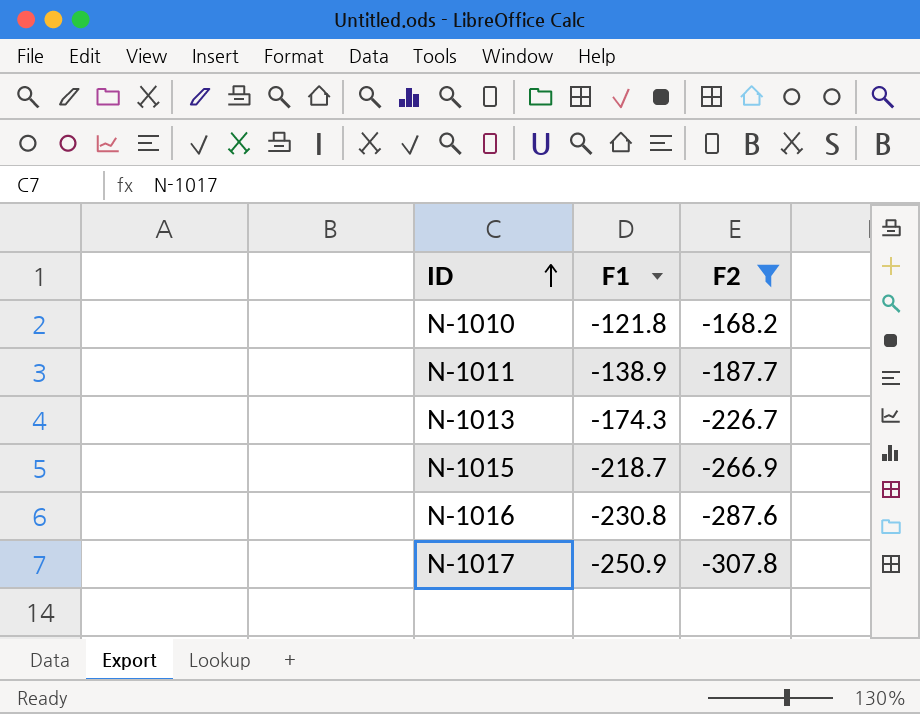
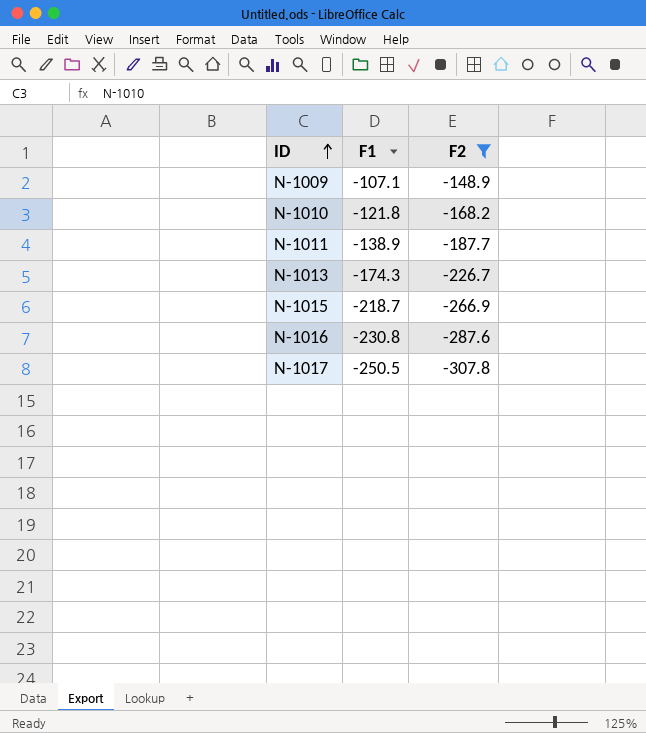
row N-1009: none -> -107.1 | -148.9
N-1017 | F1: -250.9 -> -250.5

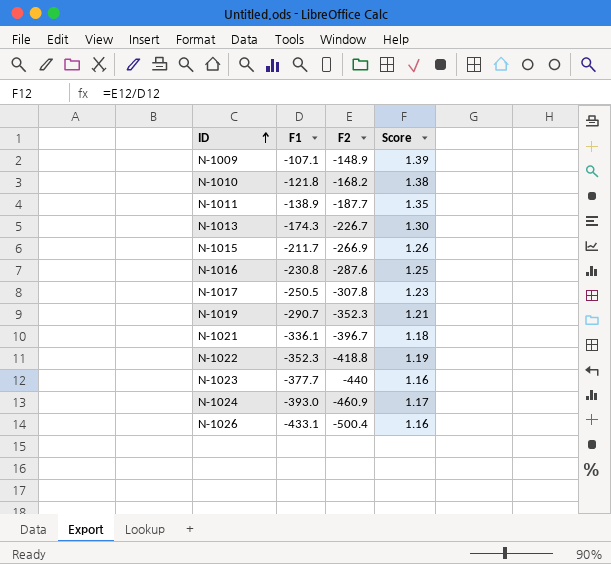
filter: F2 >= -307.8 -> none
column Score | formula: none -> [F2] / [F1]
N-1015 | F1: -218.7 -> -211.7

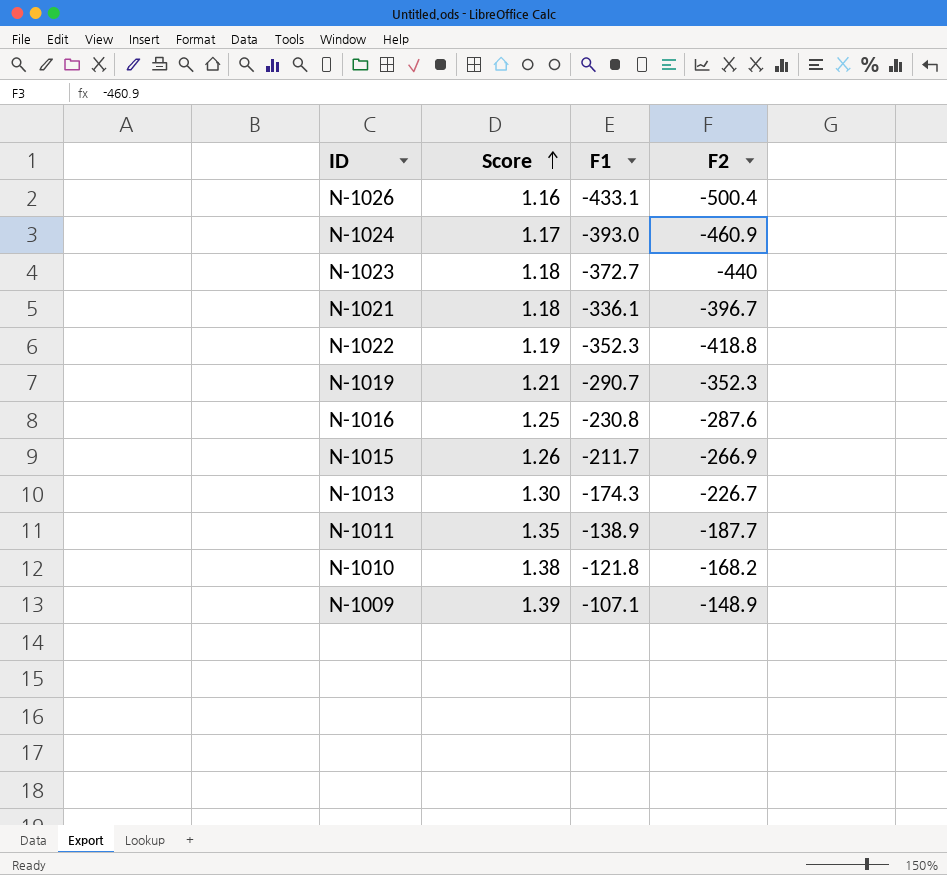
row order: ID ascending -> Score ascending
column Score | position: 4 -> 2
row N-1017: -250.5 | -307.8 | 1.23 -> none
N-1023 | Score: 1.16 -> 1.18
N-1023 | F1: -377.7 -> -372.7

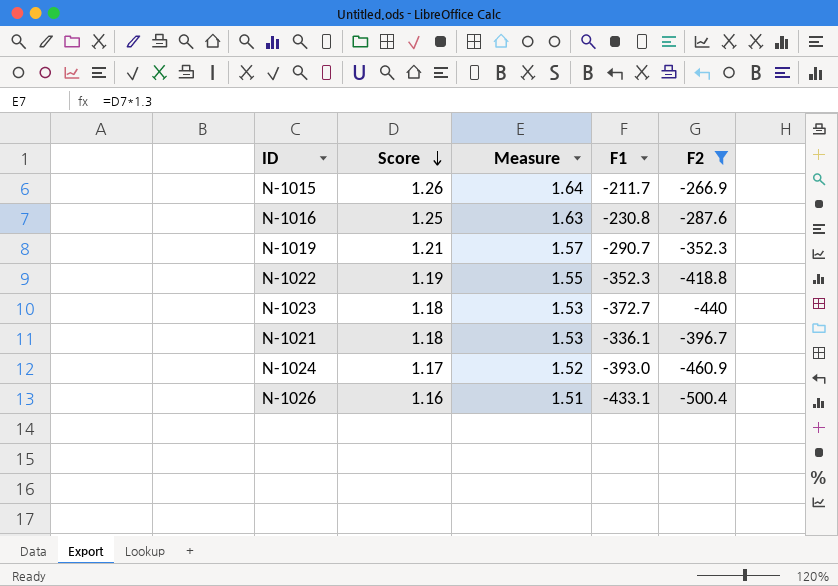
filter: none -> F2 <= -266.9
row order: Score ascending -> Score descending
column Measure | formula: none -> [Score] * 1.3

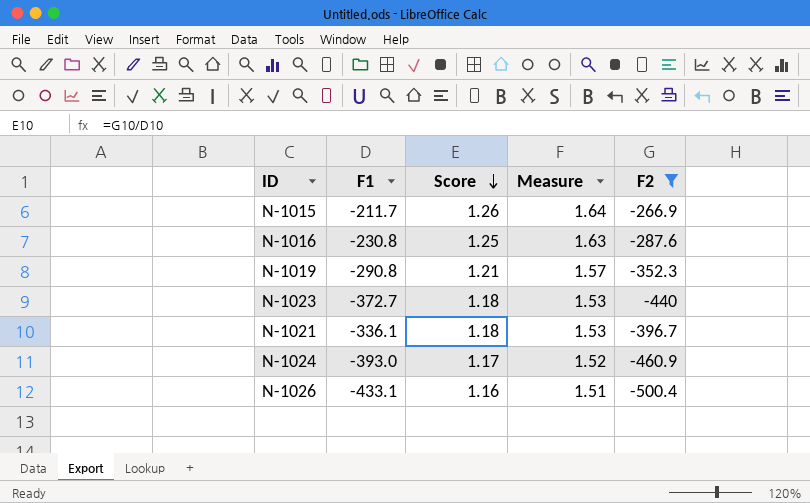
column F1 | position: 4 -> 2
row N-1022: 1.19 | 1.55 | -352.3 | -418.8 -> none
N-1019 | F1: -290.7 -> -290.8

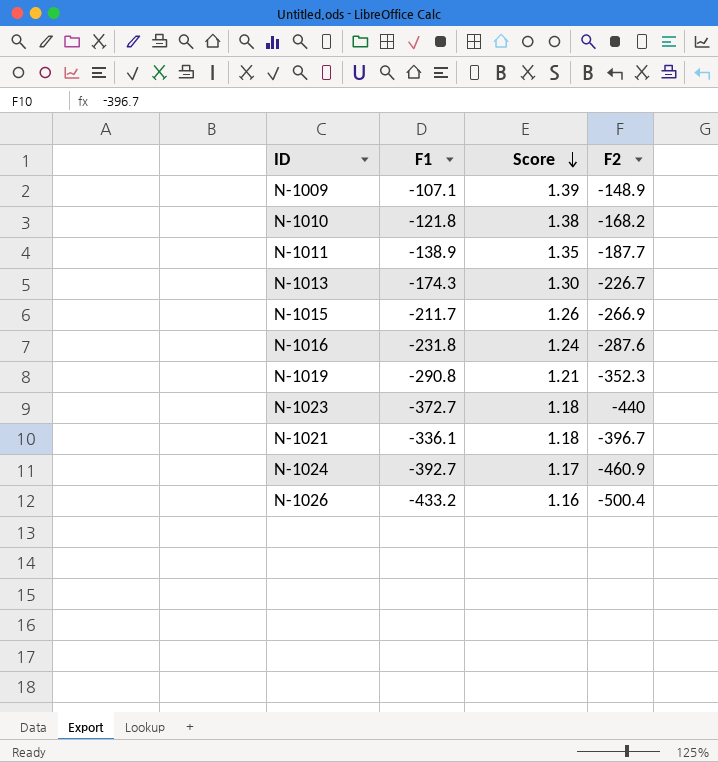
filter: F2 <= -266.9 -> none
column Measure | formula: [Score] * 1.3 -> none
N-1016 | F1: -230.8 -> -231.8
N-1016 | Score: 1.25 -> 1.24
N-1024 | F1: -393.0 -> -392.7
N-1026 | F1: -433.1 -> -433.2

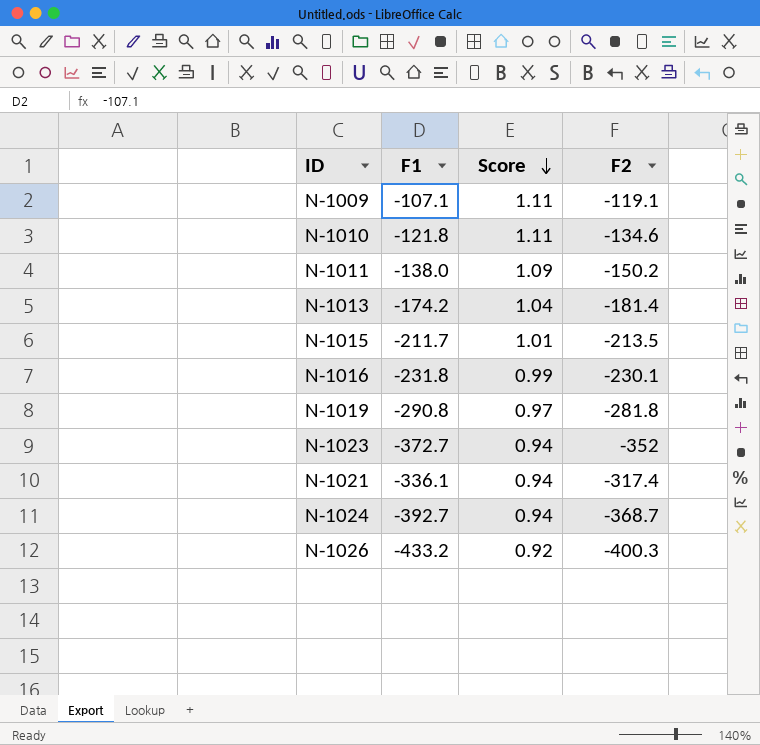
N-1009 | Score: 1.39 -> 1.11
N-1009 | F2: -148.9 -> -119.1
N-1010 | Score: 1.38 -> 1.11
N-1010 | F2: -168.2 -> -134.6
N-1011 | F1: -138.9 -> -138.0
N-1011 | Score: 1.35 -> 1.09
N-1011 | F2: -187.7 -> -150.2
N-1013 | F1: -174.3 -> -174.2
N-1013 | Score: 1.30 -> 1.04
N-1013 | F2: -226.7 -> -181.4
N-1015 | Score: 1.26 -> 1.01
N-1015 | F2: -266.9 -> -213.5
N-1016 | Score: 1.24 -> 0.99
N-1016 | F2: -287.6 -> -230.1
N-1019 | Score: 1.21 -> 0.97
N-1019 | F2: -352.3 -> -281.8
N-1023 | Score: 1.18 -> 0.94
N-1023 | F2: -440 -> -352
N-1021 | Score: 1.18 -> 0.94
N-1021 | F2: -396.7 -> -317.4
N-1024 | Score: 1.17 -> 0.94
N-1024 | F2: -460.9 -> -368.7
N-1026 | Score: 1.16 -> 0.92
N-1026 | F2: -500.4 -> -400.3

